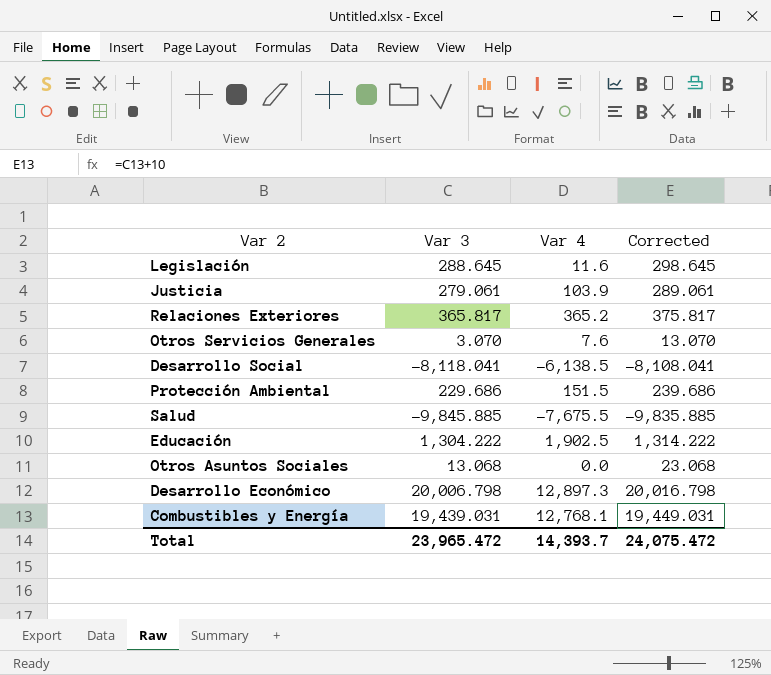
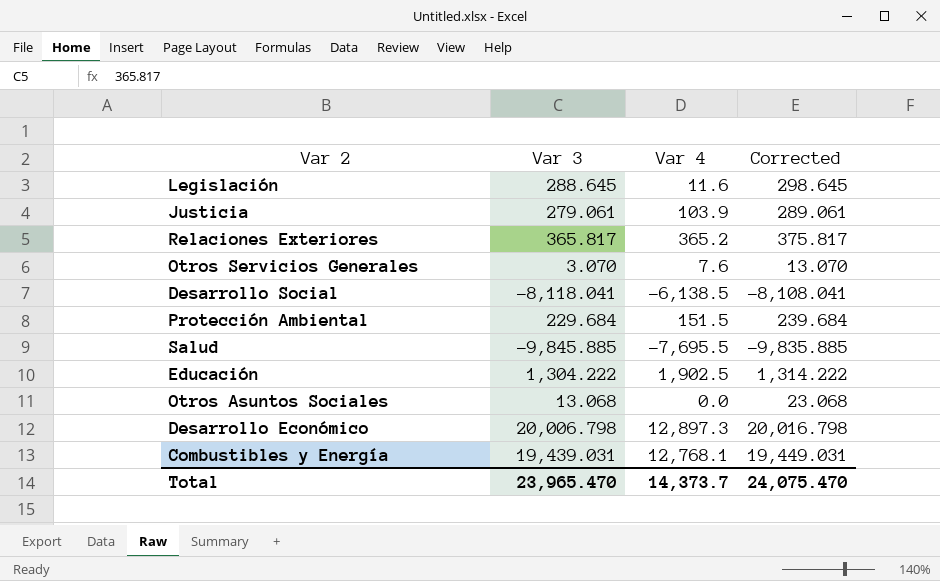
Protección Ambiental | Var 3: 229.686 -> 229.684
Protección Ambiental | Corrected: 239.686 -> 239.684
Salud | Var 4: -7,675.5 -> -7,695.5
Total | Var 3: 23,965.472 -> 23,965.470
Total | Var 4: 14,393.7 -> 14,373.7
Total | Corrected: 24,075.472 -> 24,075.470

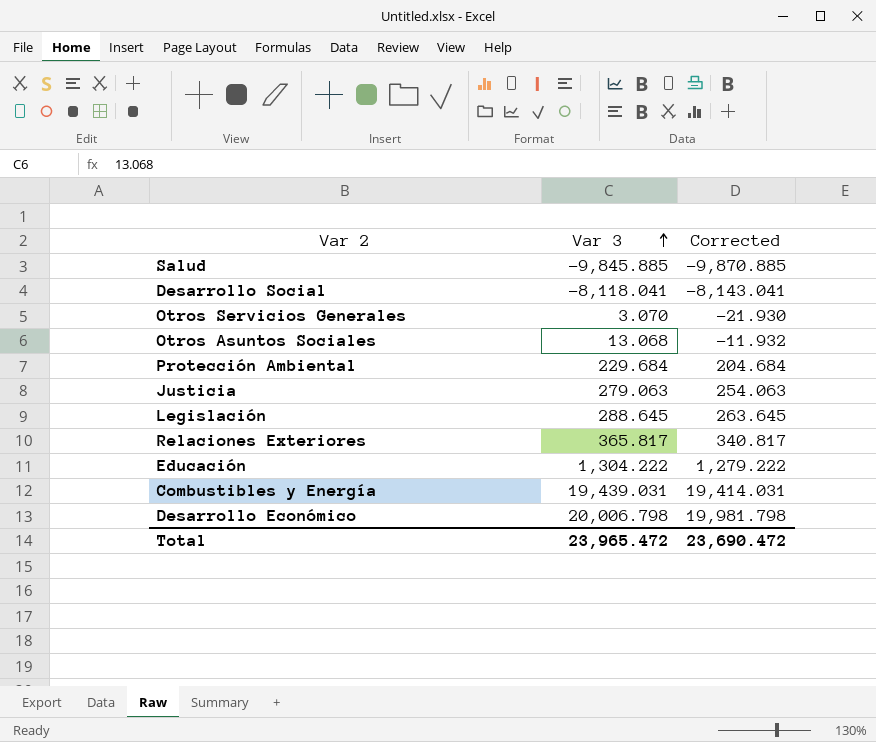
row order: none -> Var 3 ascending
column Var 4 | position: 3 -> none
column Corrected | formula: [Var 3] + 10 -> [Var 3] - 25
Justicia | Var 3: 279.061 -> 279.063
Total | Var 3: 23,965.470 -> 23,965.472
Total | Corrected: 24,075.470 -> 23,690.472

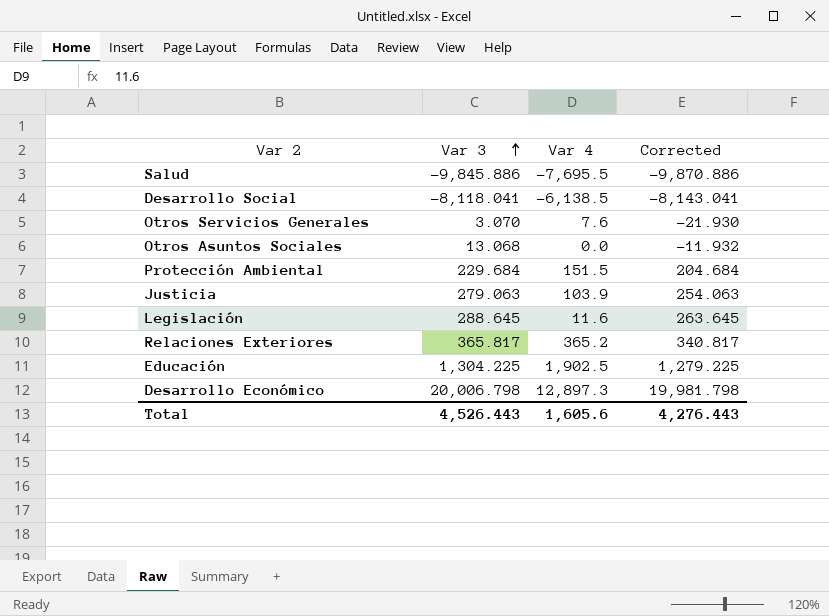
column Var 4 | position: none -> 3
row Combustibles y Energía: 19,439.031 | 19,414.031 -> none
Salud | Var 3: -9,845.885 -> -9,845.886
Salud | Corrected: -9,870.885 -> -9,870.886
Educación | Var 3: 1,304.222 -> 1,304.225
Educación | Corrected: 1,279.222 -> 1,279.225
Total | Var 3: 23,965.472 -> 4,526.443
Total | Corrected: 23,690.472 -> 4,276.443

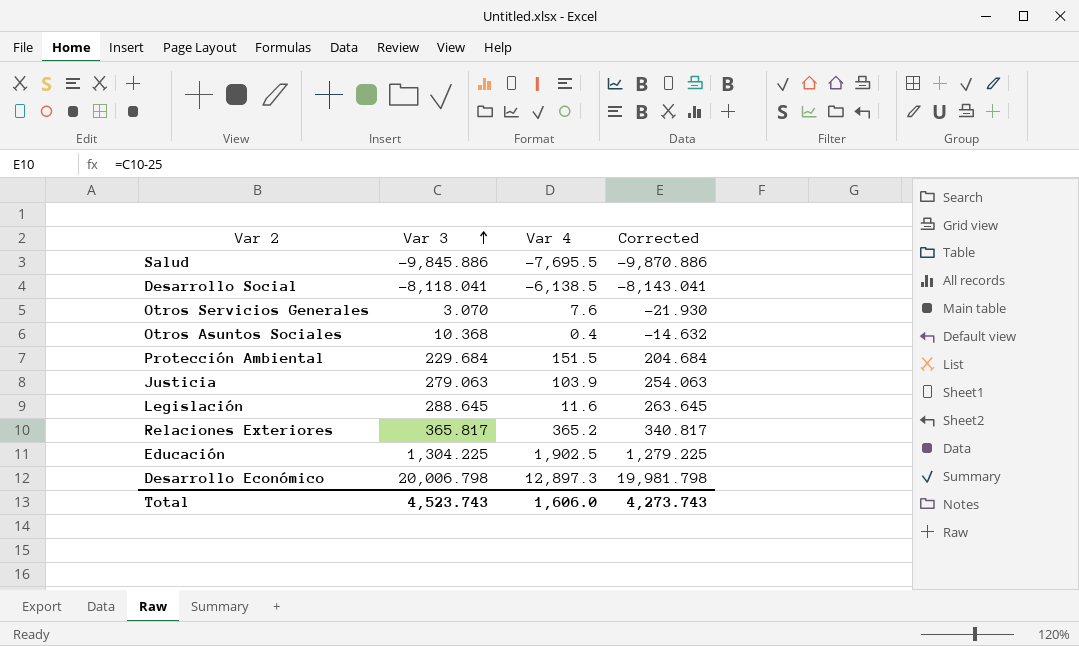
Otros Asuntos Sociales | Var 3: 13.068 -> 10.368
Otros Asuntos Sociales | Var 4: 0.0 -> 0.4
Otros Asuntos Sociales | Corrected: -11.932 -> -14.632
Total | Var 3: 4,526.443 -> 4,523.743
Total | Var 4: 1,605.6 -> 1,606.0
Total | Corrected: 4,276.443 -> 4,273.743

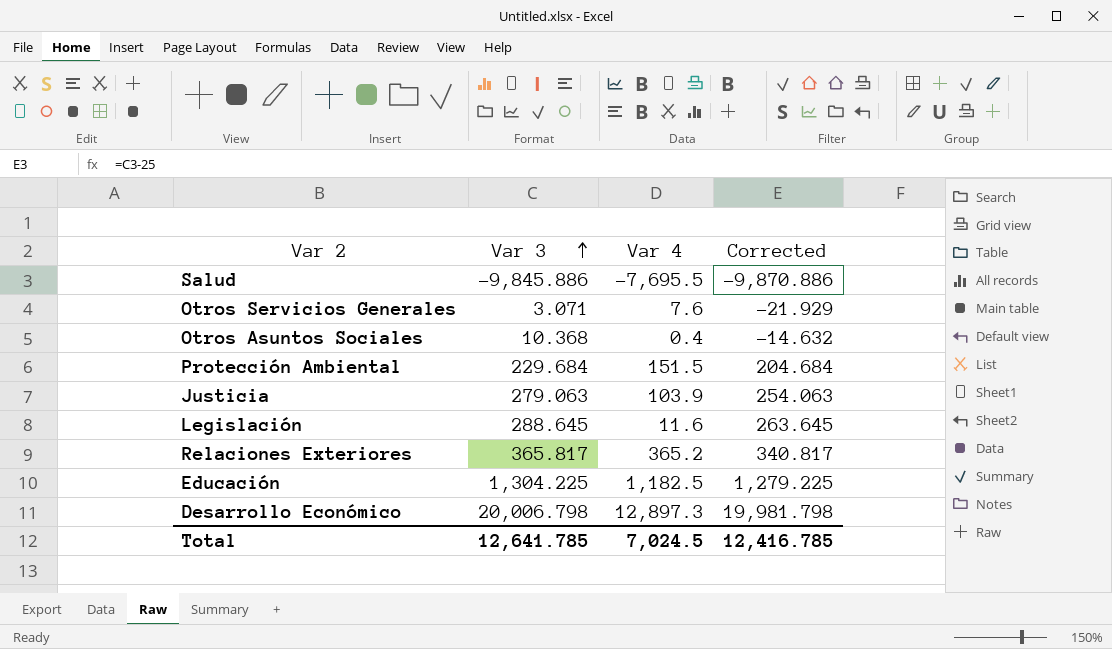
row Desarrollo Social: -8,118.041 | -6,138.5 | -8,143.041 -> none
Otros Servicios Generales | Var 3: 3.070 -> 3.071
Otros Servicios Generales | Corrected: -21.930 -> -21.929
Educación | Var 4: 1,902.5 -> 1,182.5
Total | Var 3: 4,523.743 -> 12,641.785
Total | Var 4: 1,606.0 -> 7,024.5
Total | Corrected: 4,273.743 -> 12,416.785

